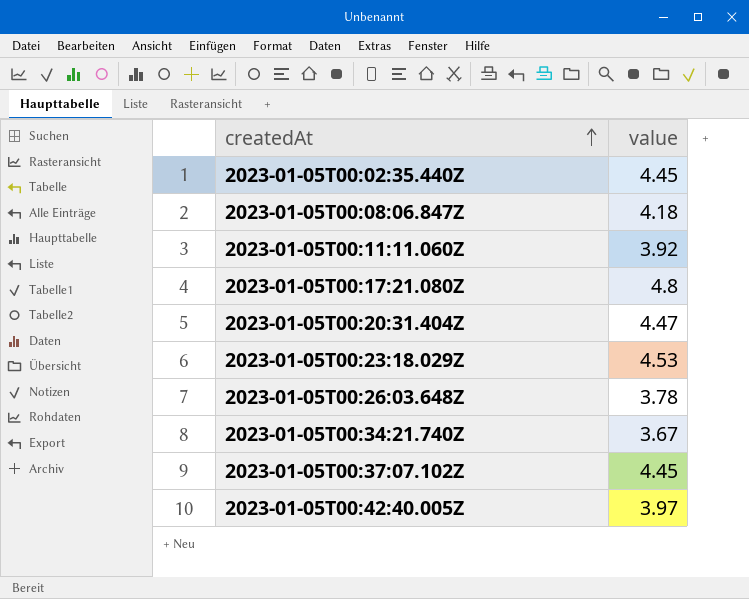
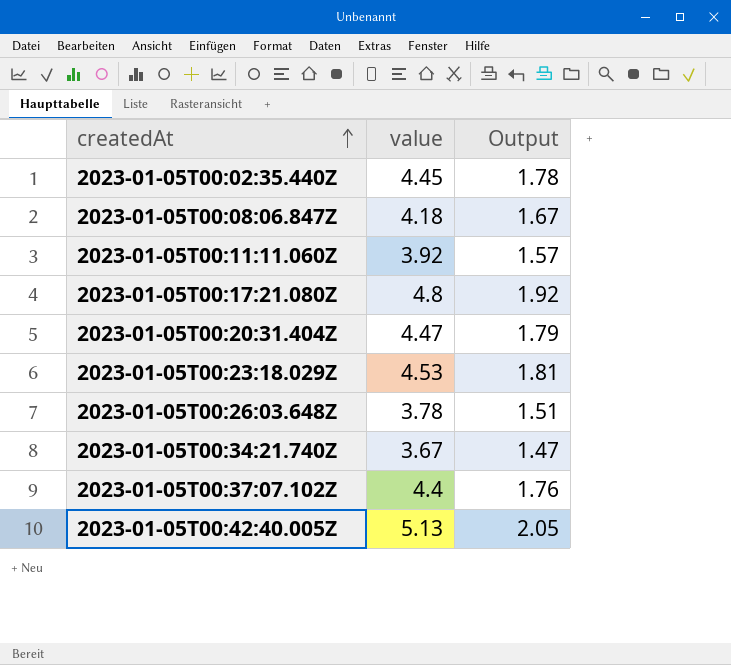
column Output | formula: none -> [value] * 0.4
2023-01-05T00:37:07.102Z | value: 4.45 -> 4.4
2023-01-05T00:42:40.005Z | value: 3.97 -> 5.13

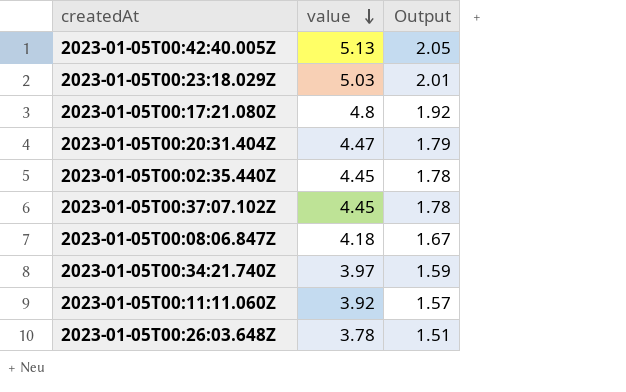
row order: createdAt ascending -> value descending
2023-01-05T00:23:18.029Z | value: 4.53 -> 5.03
2023-01-05T00:23:18.029Z | Output: 1.81 -> 2.01
2023-01-05T00:37:07.102Z | value: 4.4 -> 4.45
2023-01-05T00:37:07.102Z | Output: 1.76 -> 1.78
2023-01-05T00:34:21.740Z | value: 3.67 -> 3.97
2023-01-05T00:34:21.740Z | Output: 1.47 -> 1.59

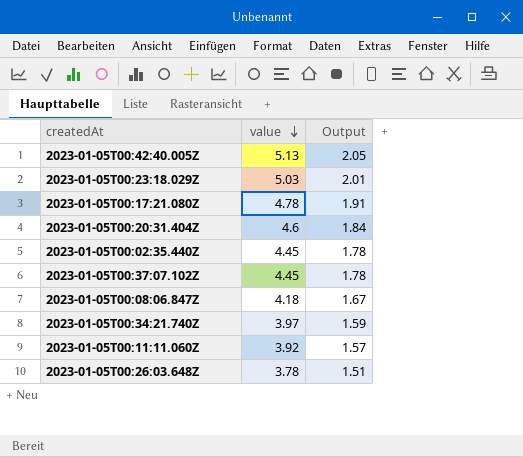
2023-01-05T00:17:21.080Z | value: 4.8 -> 4.78
2023-01-05T00:17:21.080Z | Output: 1.92 -> 1.91
2023-01-05T00:20:31.404Z | value: 4.47 -> 4.6
2023-01-05T00:20:31.404Z | Output: 1.79 -> 1.84

